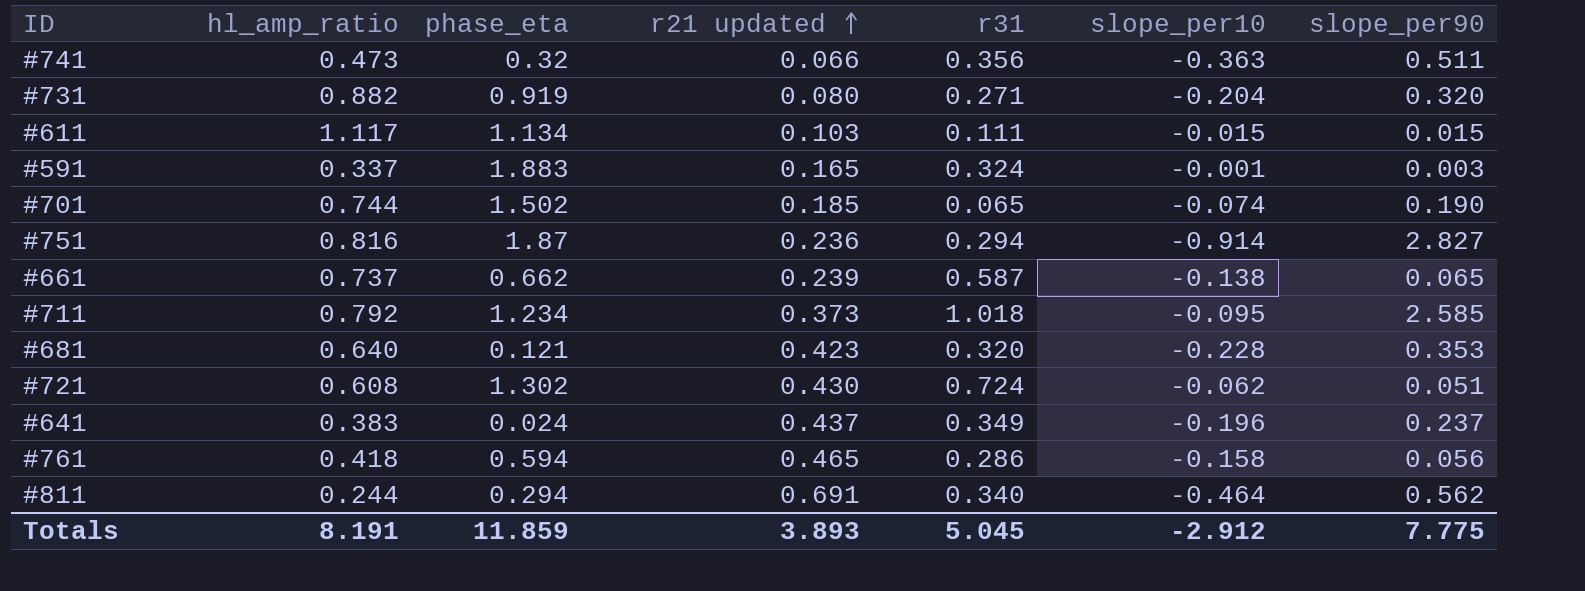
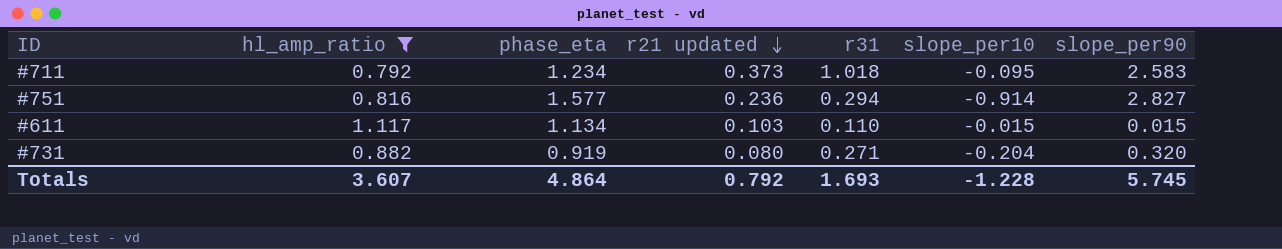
filter: none -> hl_amp_ratio >= 0.792
row order: r21 updated ascending -> r21 updated descending
#711 | slope_per90: 2.585 -> 2.583
#751 | phase_eta: 1.87 -> 1.577
#611 | r31: 0.111 -> 0.110
Totals | hl_amp_ratio: 8.191 -> 3.607
Totals | phase_eta: 11.859 -> 4.864
Totals | r21 updated: 3.893 -> 0.792
Totals | r31: 5.045 -> 1.693
Totals | slope_per10: -2.912 -> -1.228
Totals | slope_per90: 7.775 -> 5.745

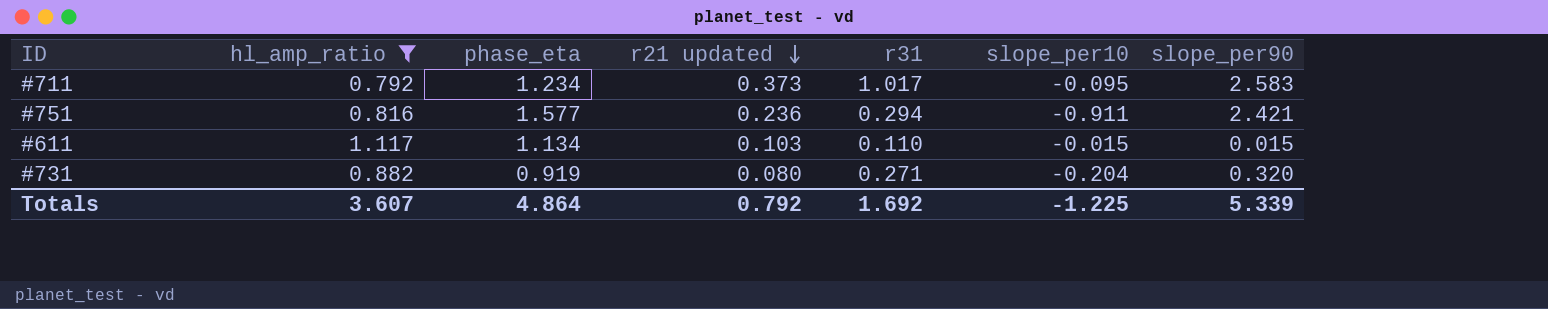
#711 | r31: 1.018 -> 1.017
#751 | slope_per10: -0.914 -> -0.911
#751 | slope_per90: 2.827 -> 2.421
Totals | r31: 1.693 -> 1.692
Totals | slope_per10: -1.228 -> -1.225
Totals | slope_per90: 5.745 -> 5.339

